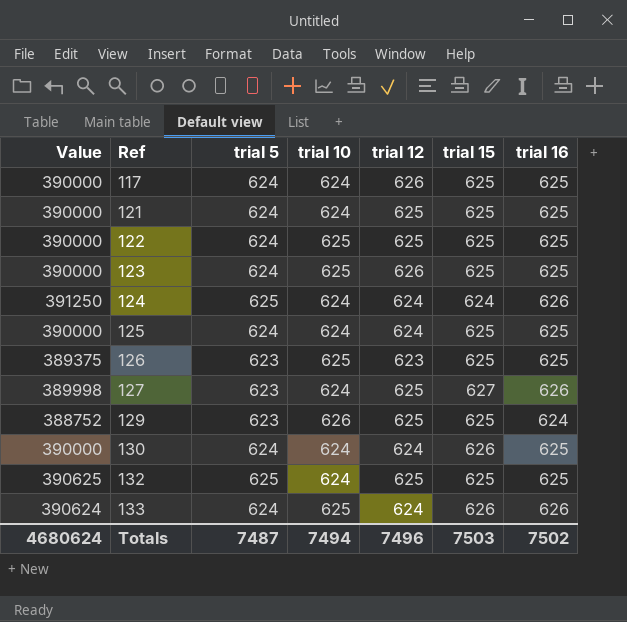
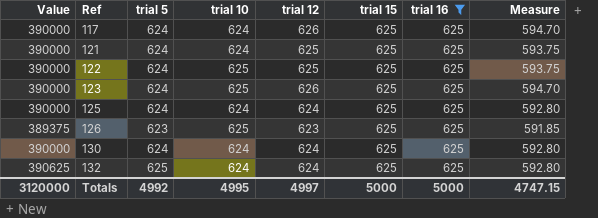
filter: none -> trial 16 = 625
column Measure | formula: none -> [trial 12] * 0.95
130 | trial 15: 626 -> 625
132 | trial 12: 625 -> 624
Totals | Value: 4680624 -> 3120000
Totals | trial 5: 7487 -> 4992
Totals | trial 10: 7494 -> 4995
Totals | trial 12: 7496 -> 4997
Totals | trial 15: 7503 -> 5000
Totals | trial 16: 7502 -> 5000

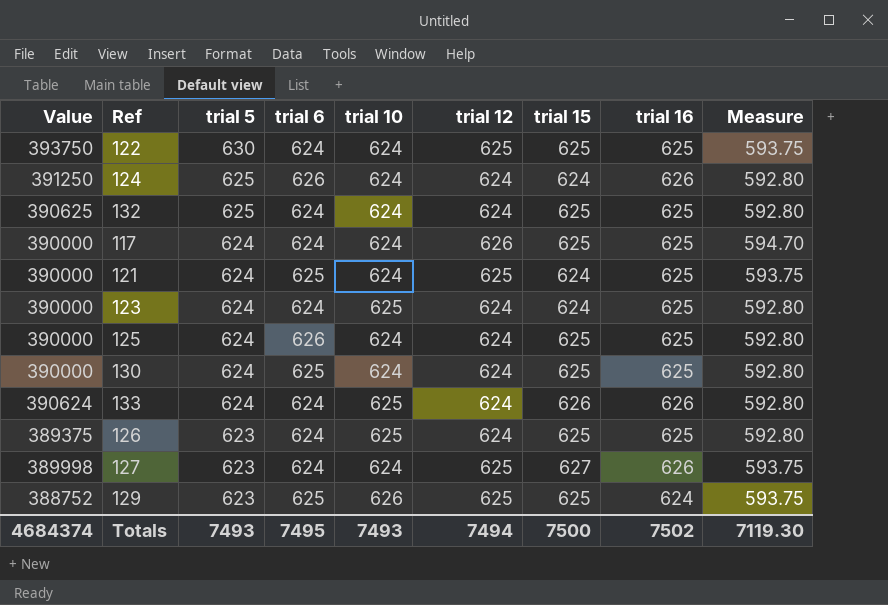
filter: trial 16 = 625 -> none
row order: Ref ascending -> trial 5 descending
column trial 6 | position: none -> 4
122 | Value: 390000 -> 393750
122 | trial 5: 624 -> 630
122 | trial 10: 625 -> 624
121 | trial 15: 625 -> 624
123 | trial 12: 626 -> 624
123 | trial 15: 625 -> 624
123 | Measure: 594.70 -> 592.80
126 | trial 12: 623 -> 624
126 | Measure: 591.85 -> 592.80
Totals | Value: 3120000 -> 4684374
Totals | trial 5: 4992 -> 7493
Totals | trial 10: 4995 -> 7493
Totals | trial 12: 4997 -> 7494
Totals | trial 15: 5000 -> 7500
Totals | trial 16: 5000 -> 7502
Totals | Measure: 4747.15 -> 7119.30

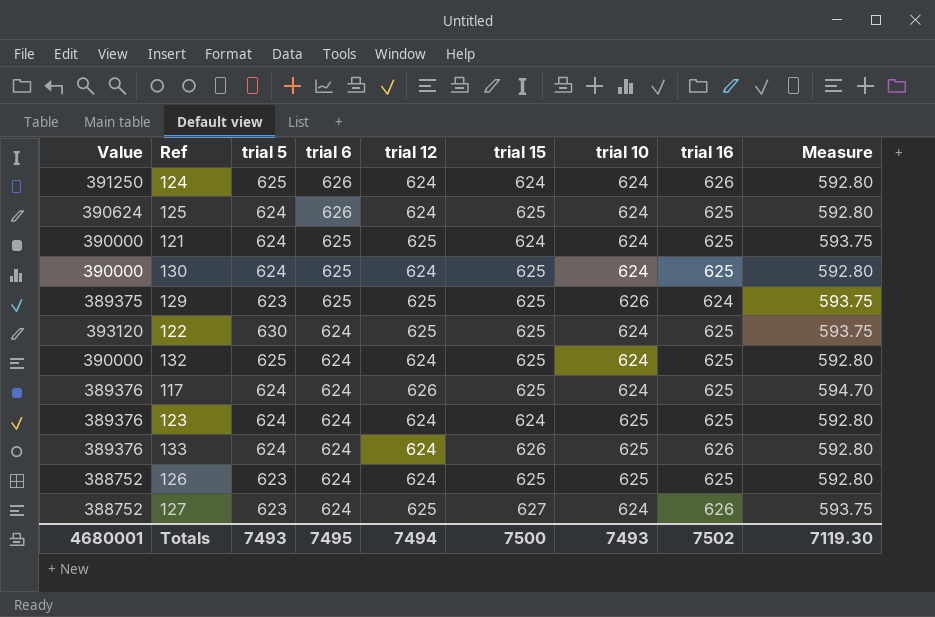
row order: trial 5 descending -> trial 6 descending
column Value | formula: [trial 5] * [trial 16] -> [trial 5] * [trial 6]
column trial 10 | position: 5 -> 7
Totals | Value: 4684374 -> 4680001

